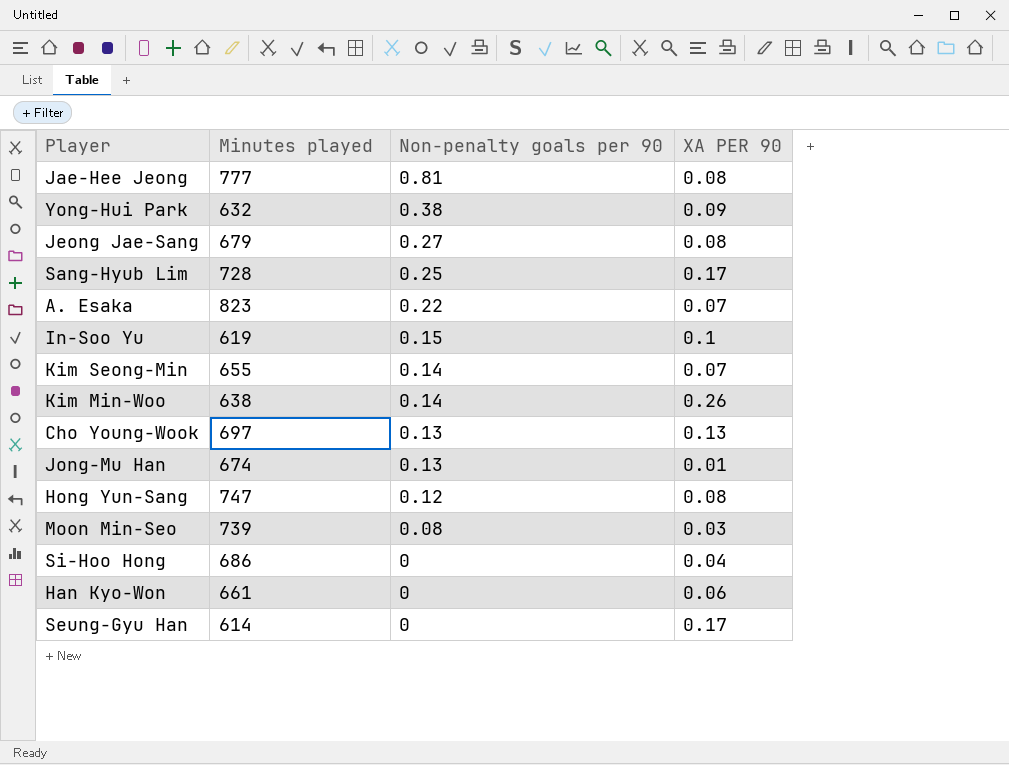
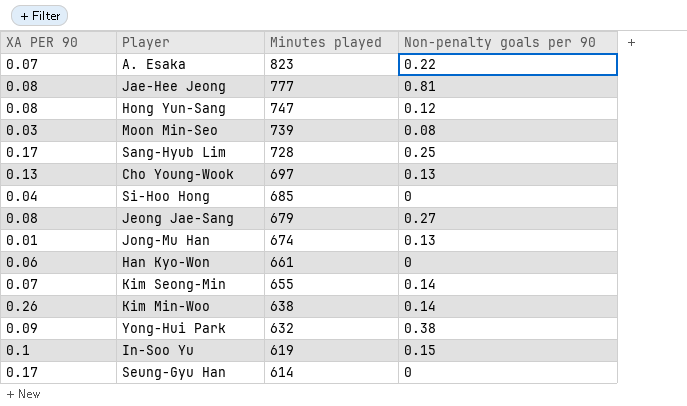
row order: Non-penalty goals per 90 descending -> Minutes played descending
column XA PER 90 | position: 4 -> 1
Si-Hoo Hong | Minutes played: 686 -> 685

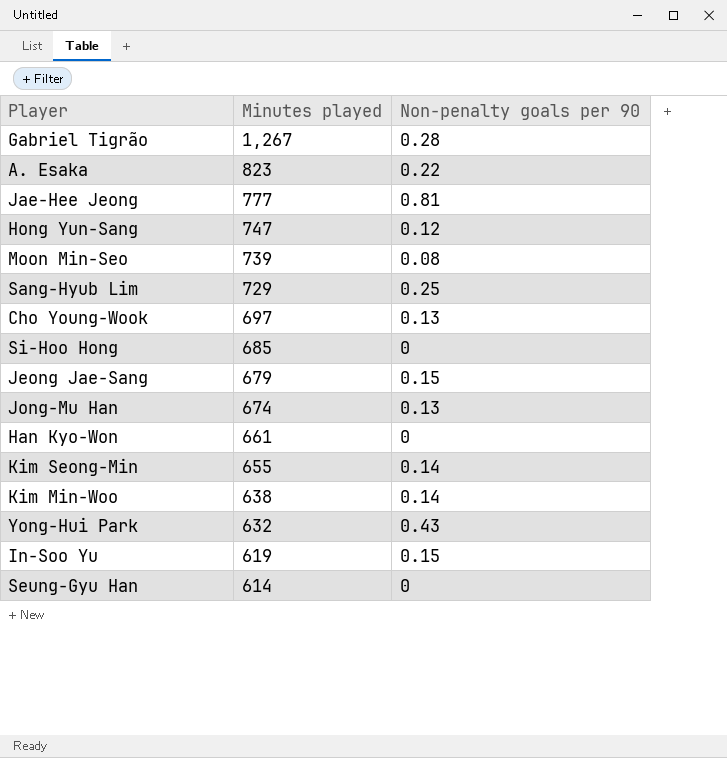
column XA PER 90 | position: 1 -> none
row Gabriel Tigrão: none -> 1,267 | 0.28
Sang-Hyub Lim | Minutes played: 728 -> 729
Jeong Jae-Sang | Non-penalty goals per 90: 0.27 -> 0.15
Yong-Hui Park | Non-penalty goals per 90: 0.38 -> 0.43

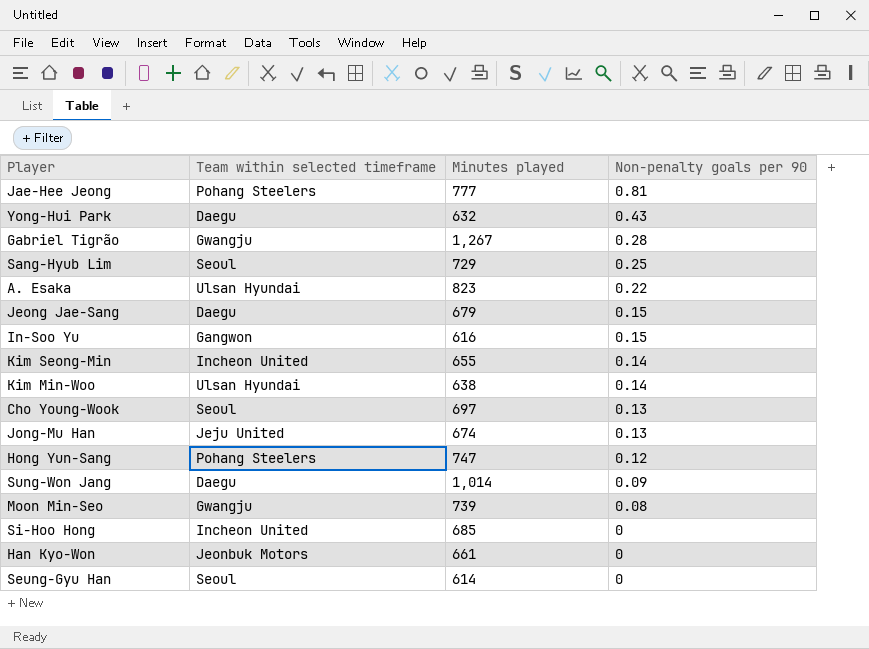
row order: Minutes played descending -> Non-penalty goals per 90 descending
column Team within selected timeframe | position: none -> 2
In-Soo Yu | Minutes played: 619 -> 616
row Sung-Won Jang: none -> Daegu | 1,014 | 0.09

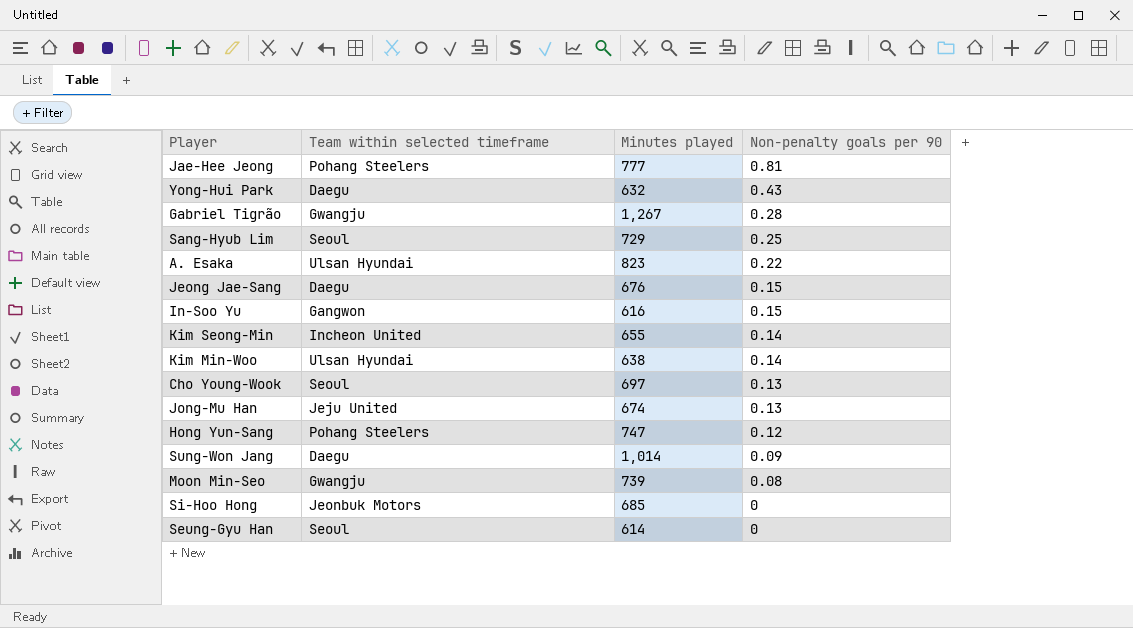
row Han Kyo-Won: Jeonbuk Motors | 661 | 0 -> none
Jeong Jae-Sang | Minutes played: 679 -> 676
Si-Hoo Hong | Team within selected timeframe: Incheon United -> Jeonbuk Motors

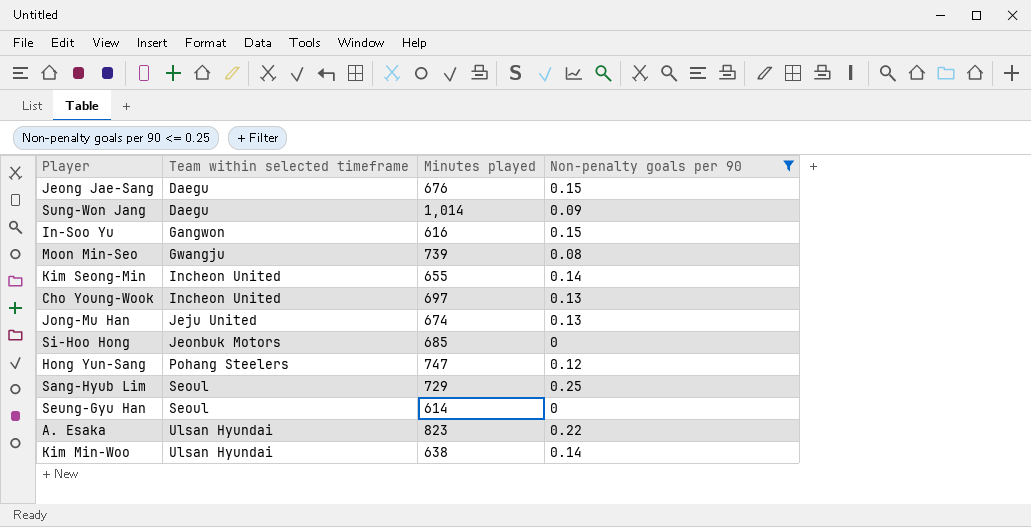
filter: none -> Non-penalty goals per 90 <= 0.25
row order: Non-penalty goals per 90 descending -> Team within selected timeframe ascending
Cho Young-Wook | Team within selected timeframe: Seoul -> Incheon United

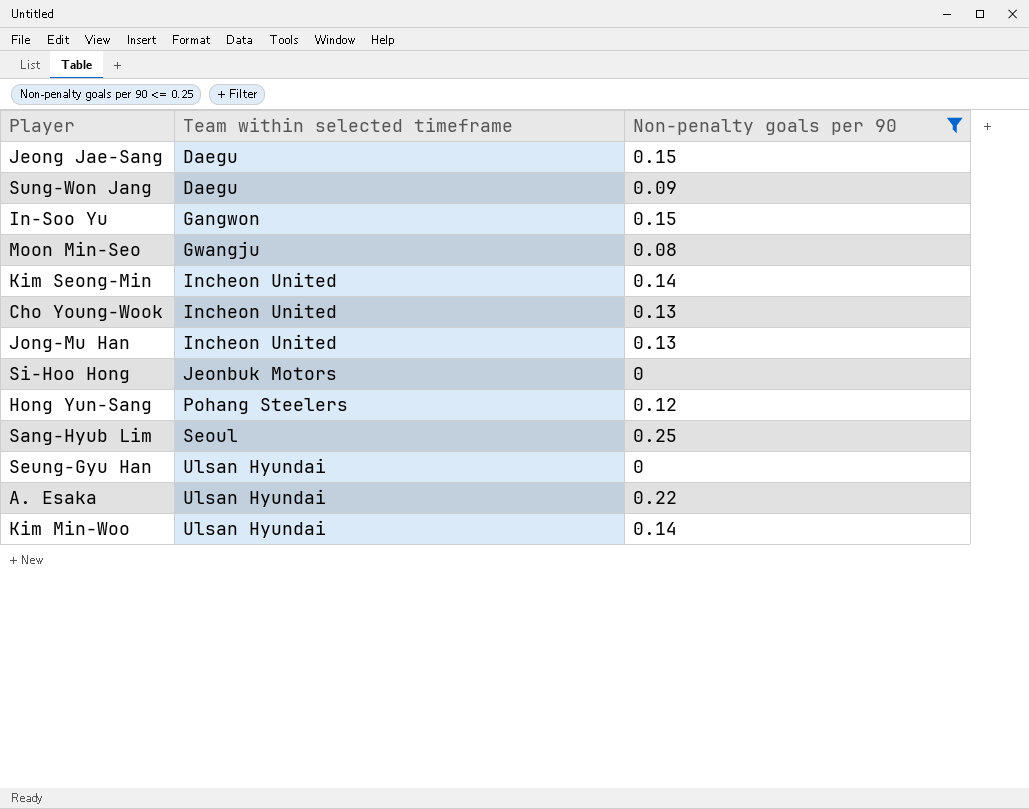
column Minutes played | position: 3 -> none
Jong-Mu Han | Team within selected timeframe: Jeju United -> Incheon United
Seung-Gyu Han | Team within selected timeframe: Seoul -> Ulsan Hyundai

